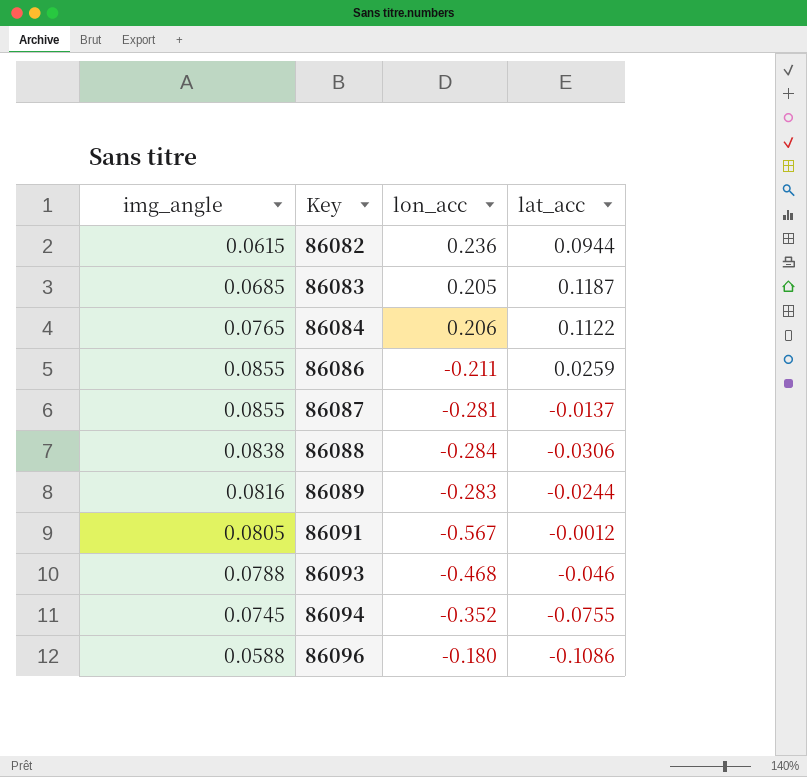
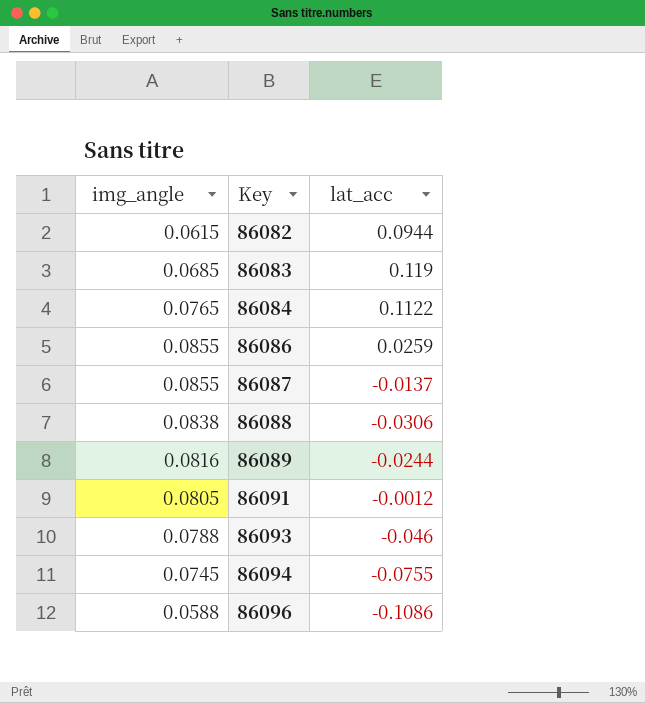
column lon_acc | position: 3 -> none
86083 | lat_acc: 0.1187 -> 0.119

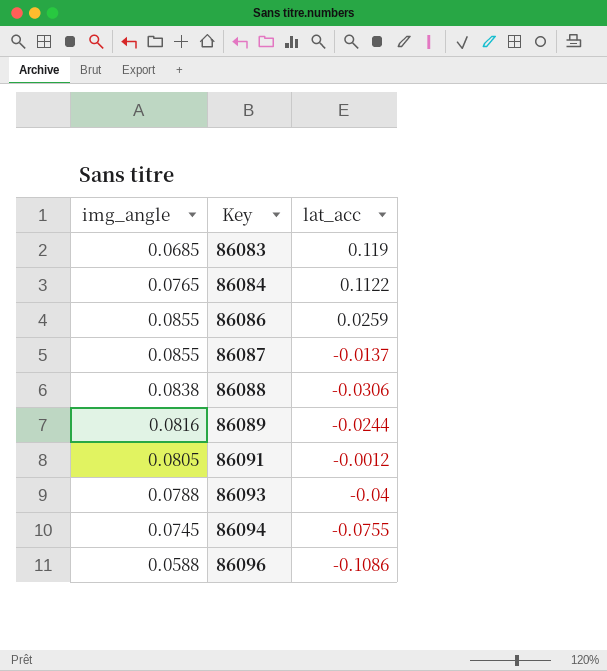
row 86082: 0.0615 | 0.0944 -> none
86093 | lat_acc: -0.046 -> -0.04

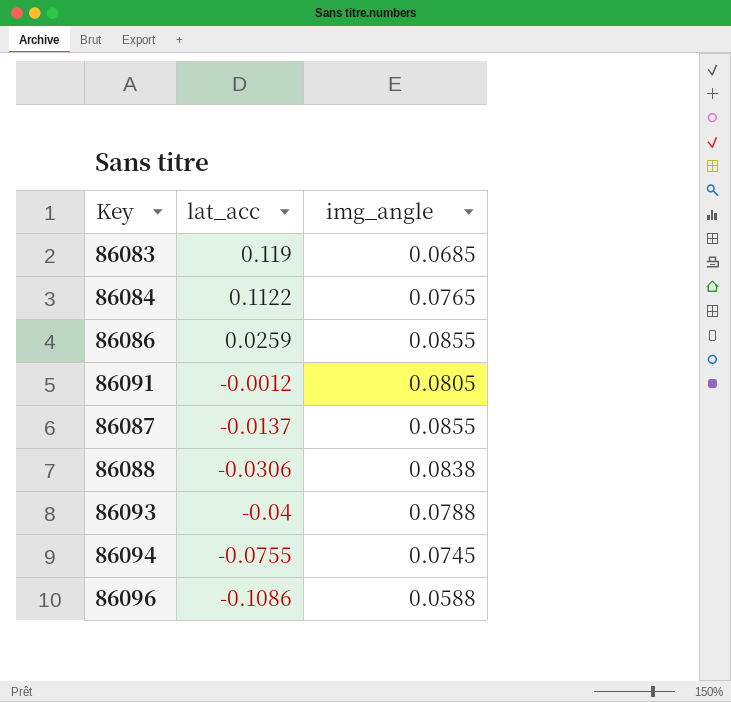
row order: Key ascending -> lat_acc descending
column img_angle | position: 1 -> 3
row 86089: 0.0816 | -0.0244 -> none

